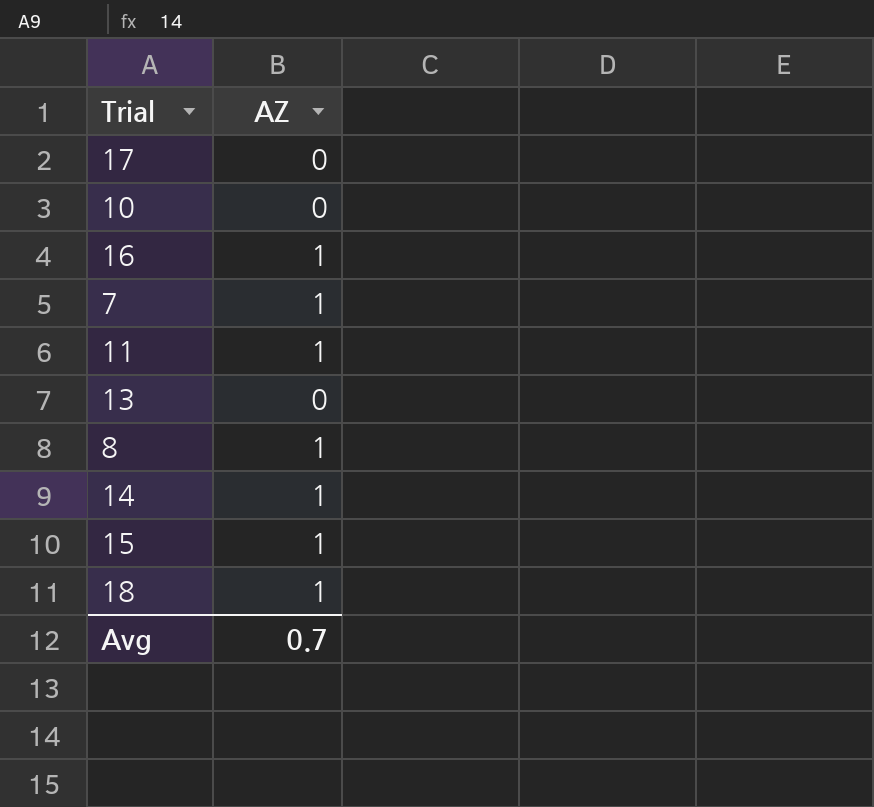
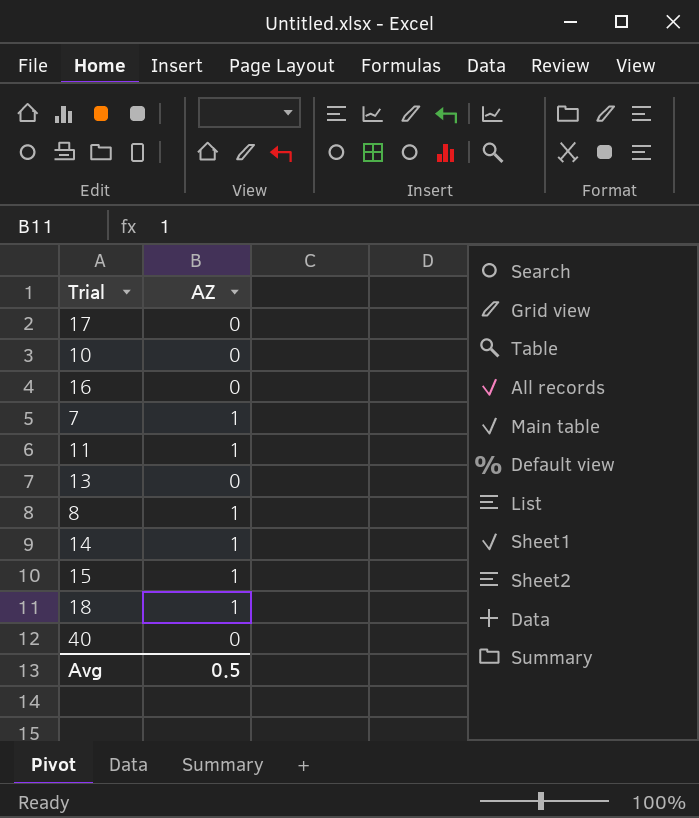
16 | AZ: 1 -> 0
row 40: none -> 0
Avg | AZ: 0.7 -> 0.5

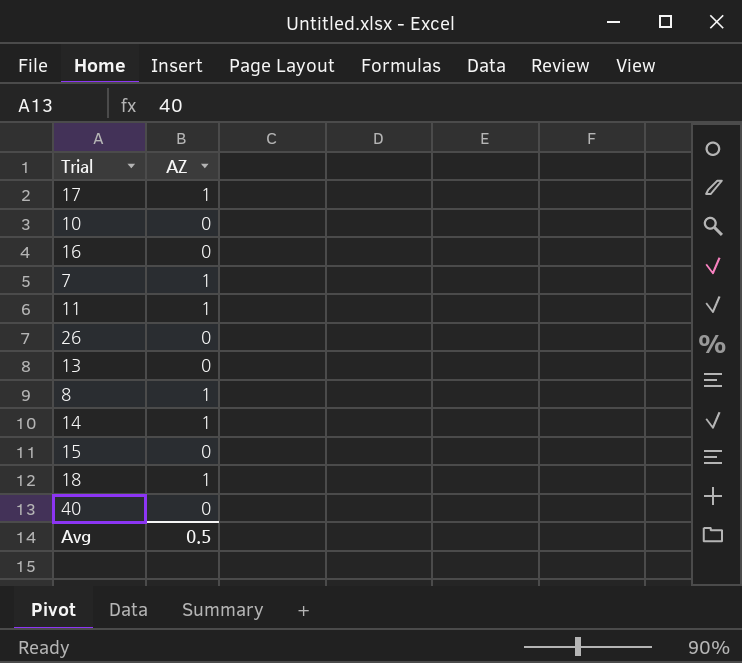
17 | AZ: 0 -> 1
row 26: none -> 0
15 | AZ: 1 -> 0

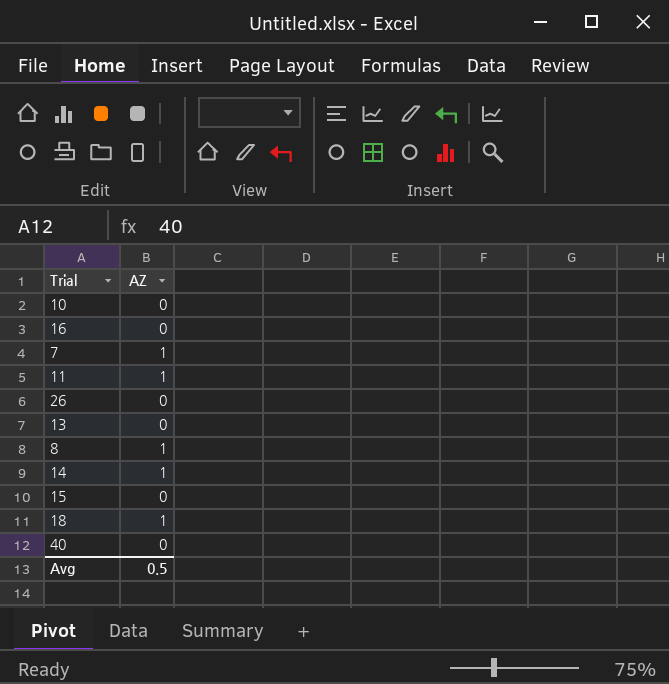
row 17: 1 -> none

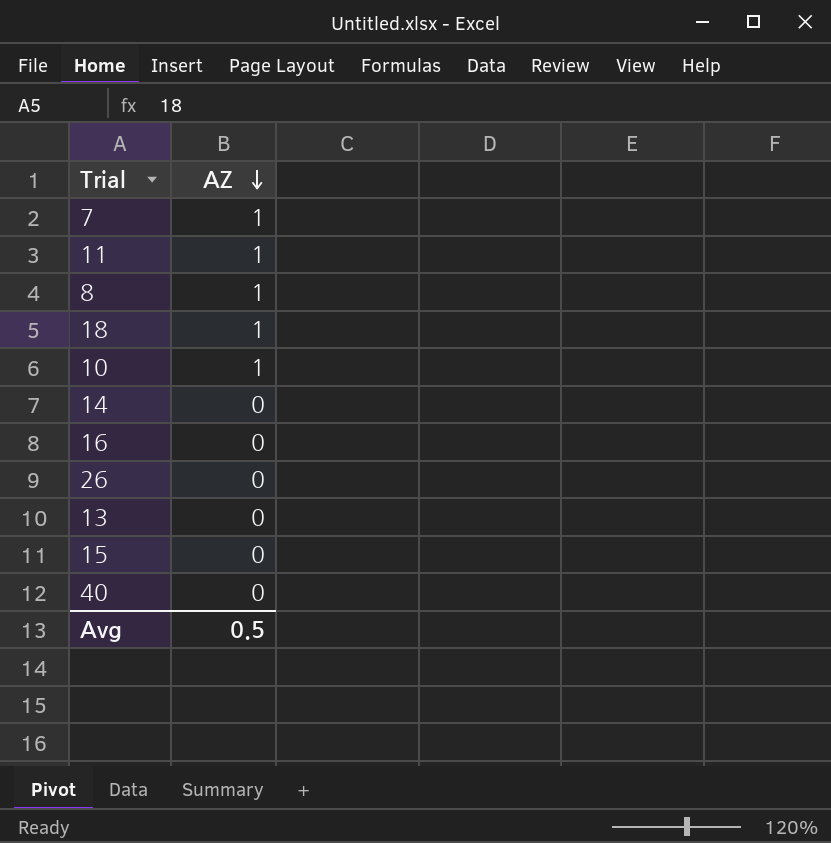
row order: none -> AZ descending
10 | AZ: 0 -> 1
14 | AZ: 1 -> 0

